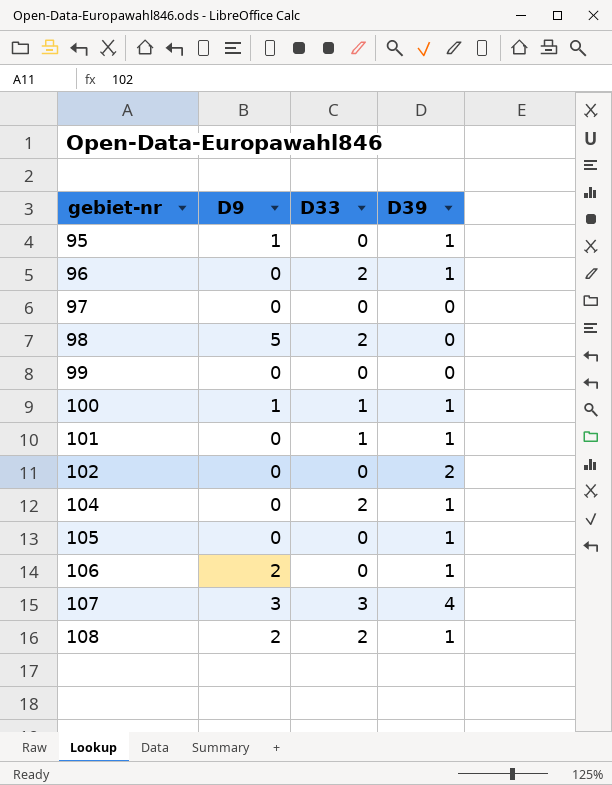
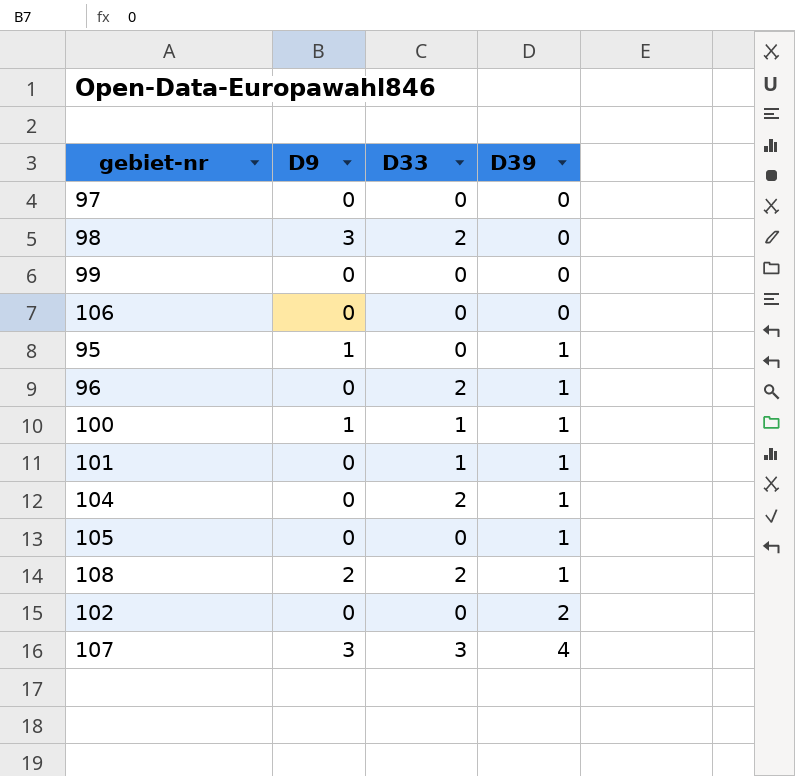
row order: gebiet-nr ascending -> D39 ascending
98 | D9: 5 -> 3
106 | D9: 2 -> 0
106 | D39: 1 -> 0

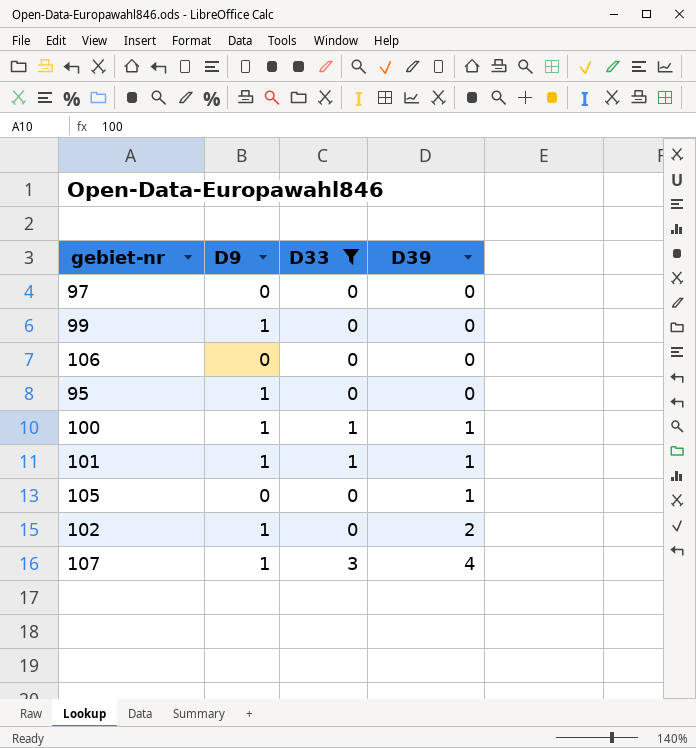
filter: none -> D33 != 2
99 | D9: 0 -> 1
95 | D39: 1 -> 0
101 | D9: 0 -> 1
102 | D9: 0 -> 1
107 | D9: 3 -> 1

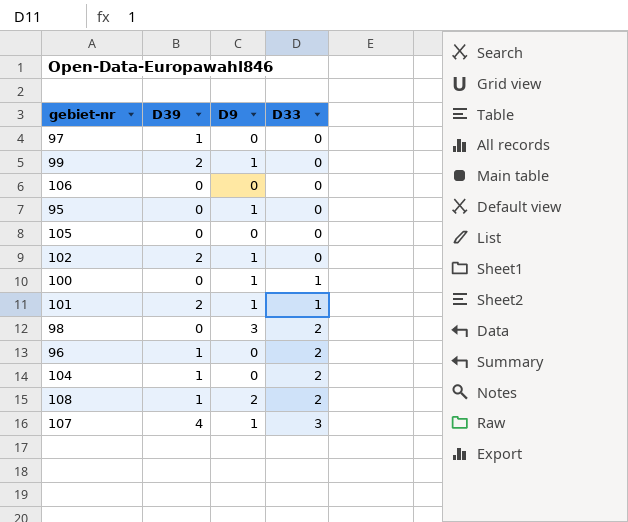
filter: D33 != 2 -> none
row order: D39 ascending -> D33 ascending
column D39 | position: 4 -> 2
97 | D39: 0 -> 1
99 | D39: 0 -> 2
105 | D39: 1 -> 0
100 | D39: 1 -> 0
101 | D39: 1 -> 2

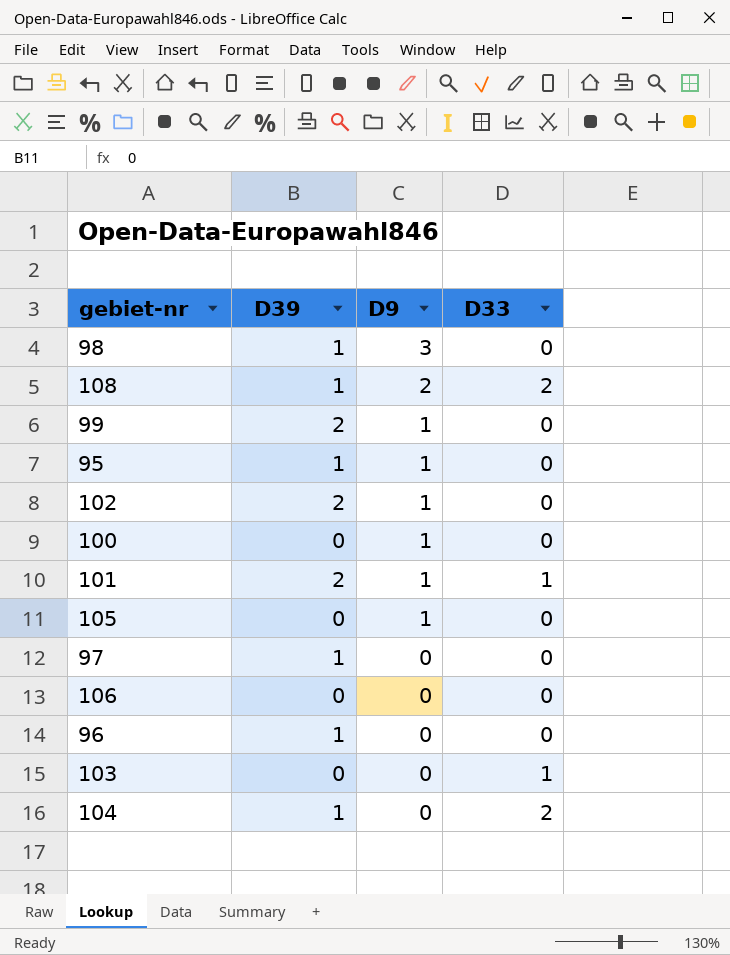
row order: D33 ascending -> D9 descending
row 107: 4 | 1 | 3 -> none
98 | D39: 0 -> 1
98 | D33: 2 -> 0
95 | D39: 0 -> 1
100 | D33: 1 -> 0
105 | D9: 0 -> 1
96 | D33: 2 -> 0
row 103: none -> 0 | 0 | 1

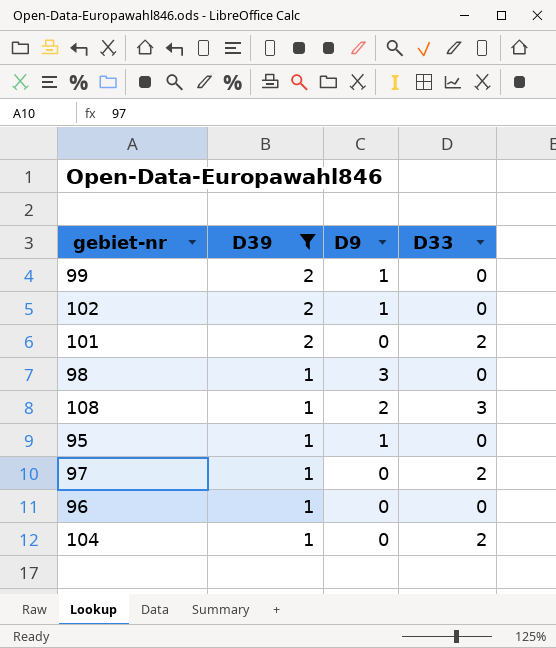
filter: none -> D39 != 0
row order: D9 descending -> D39 descending
101 | D9: 1 -> 0
101 | D33: 1 -> 2
108 | D33: 2 -> 3
97 | D33: 0 -> 2

